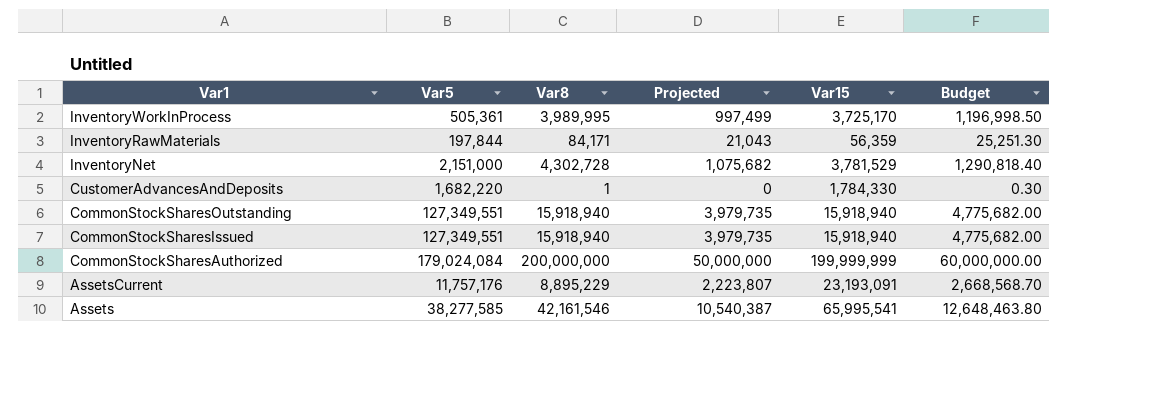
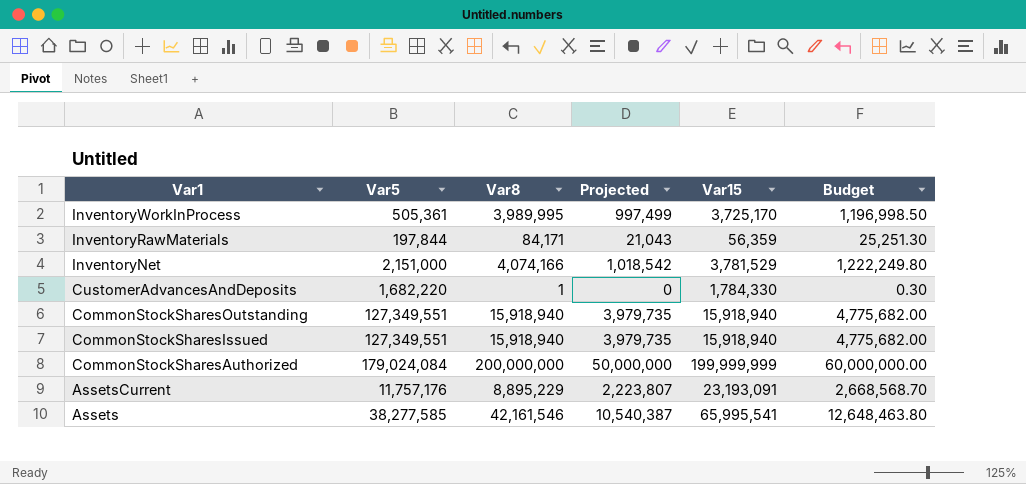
InventoryNet | Var8: 4,302,728 -> 4,074,166
InventoryNet | Projected: 1,075,682 -> 1,018,542
InventoryNet | Budget: 1,290,818.40 -> 1,222,249.80

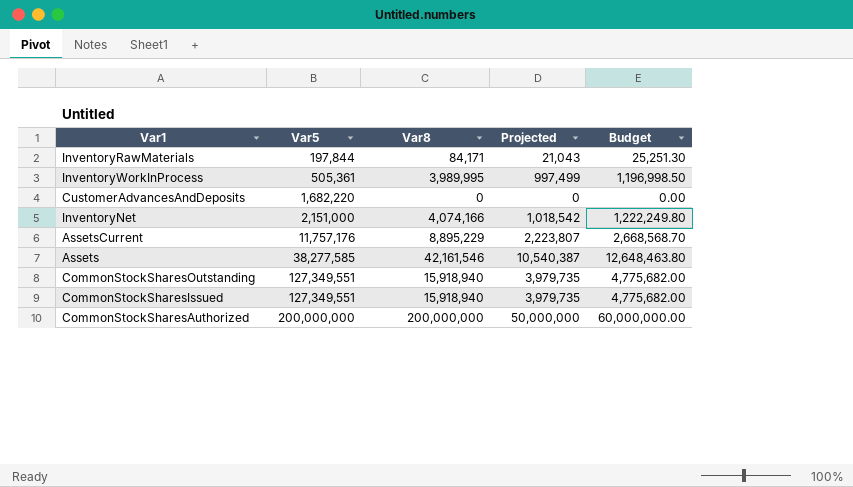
row order: Var1 descending -> Var5 ascending
column Var15 | position: 5 -> none
CustomerAdvancesAndDeposits | Var8: 1 -> 0
CustomerAdvancesAndDeposits | Budget: 0.30 -> 0.00
CommonStockSharesAuthorized | Var5: 179,024,084 -> 200,000,000

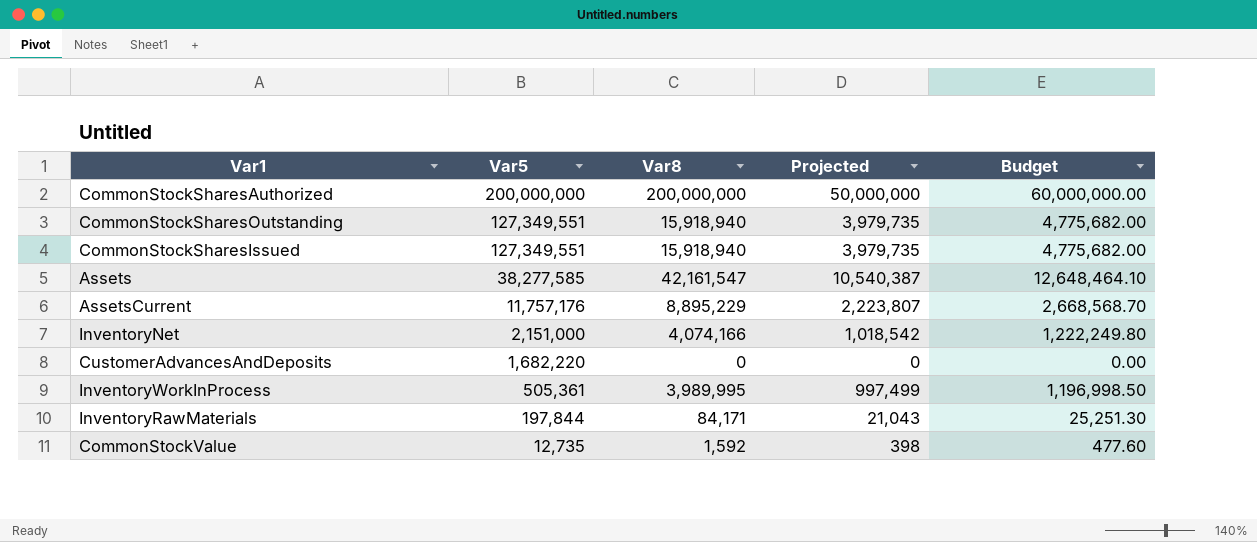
row order: Var5 ascending -> Var5 descending
Assets | Var8: 42,161,546 -> 42,161,547
Assets | Budget: 12,648,463.80 -> 12,648,464.10
row CommonStockValue: none -> 12,735 | 1,592 | 398 | 477.60

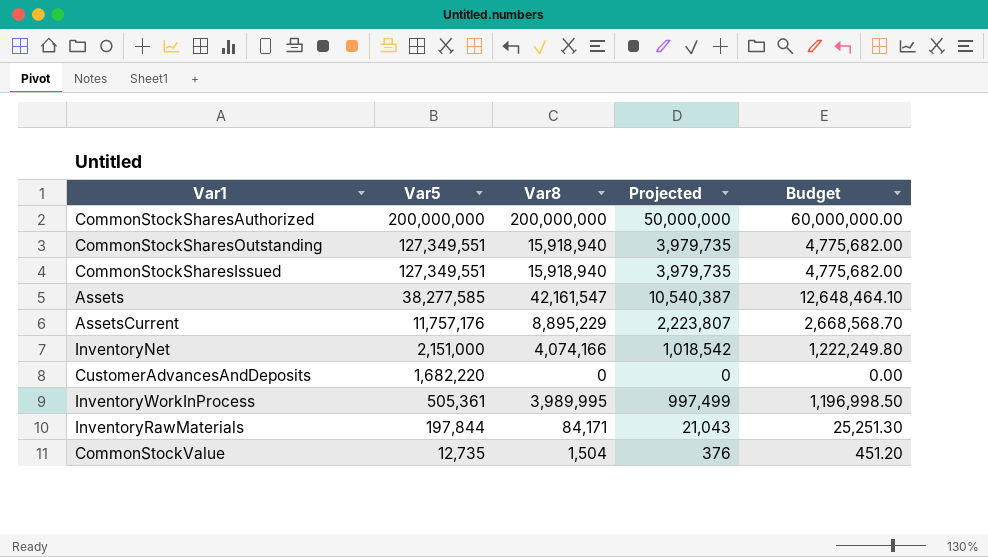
CommonStockValue | Var8: 1,592 -> 1,504
CommonStockValue | Projected: 398 -> 376
CommonStockValue | Budget: 477.60 -> 451.20

